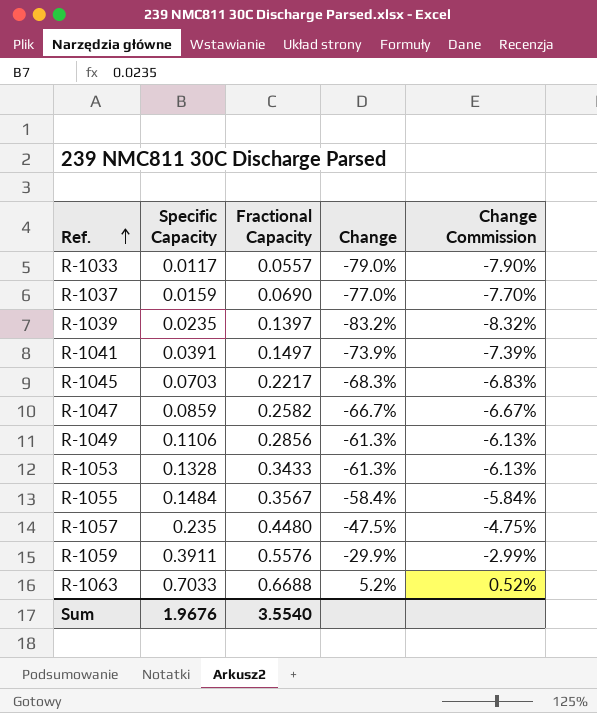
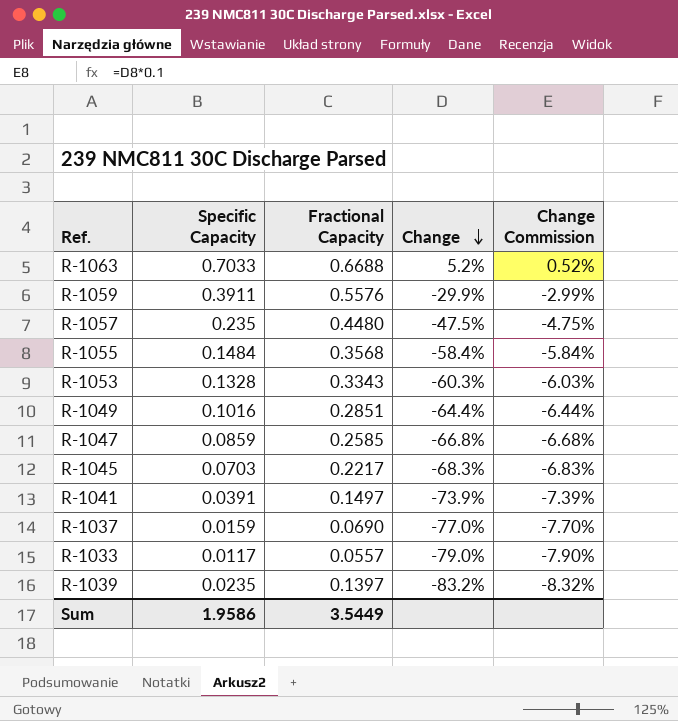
row order: Ref. ascending -> Change descending
R-1055 | Fractional Capacity: 0.3567 -> 0.3568
R-1053 | Fractional Capacity: 0.3433 -> 0.3343
R-1053 | Change: -61.3% -> -60.3%
R-1053 | Change Commission: -6.13% -> -6.03%
R-1049 | Specific Capacity: 0.1106 -> 0.1016
R-1049 | Fractional Capacity: 0.2856 -> 0.2851
R-1049 | Change: -61.3% -> -64.4%
R-1049 | Change Commission: -6.13% -> -6.44%
R-1047 | Fractional Capacity: 0.2582 -> 0.2585
R-1047 | Change: -66.7% -> -66.8%
R-1047 | Change Commission: -6.67% -> -6.68%
Sum | Specific Capacity: 1.9676 -> 1.9586
Sum | Fractional Capacity: 3.5540 -> 3.5449

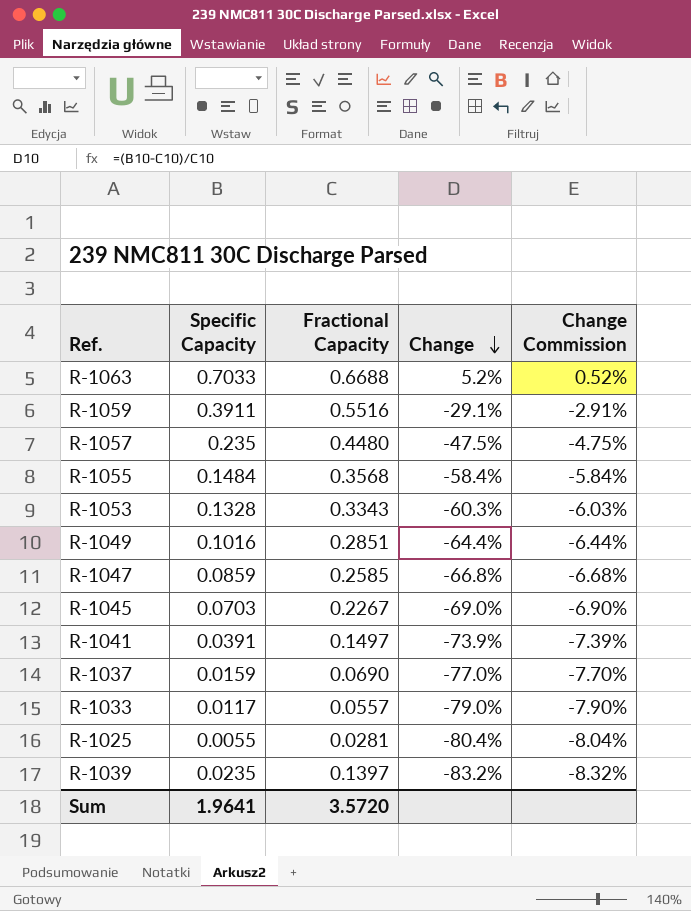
R-1059 | Fractional Capacity: 0.5576 -> 0.5516
R-1059 | Change: -29.9% -> -29.1%
R-1059 | Change Commission: -2.99% -> -2.91%
R-1045 | Fractional Capacity: 0.2217 -> 0.2267
R-1045 | Change: -68.3% -> -69.0%
R-1045 | Change Commission: -6.83% -> -6.90%
row R-1025: none -> 0.0055 | 0.0281 | -80.4% | -8.04%
Sum | Specific Capacity: 1.9586 -> 1.9641
Sum | Fractional Capacity: 3.5449 -> 3.5720

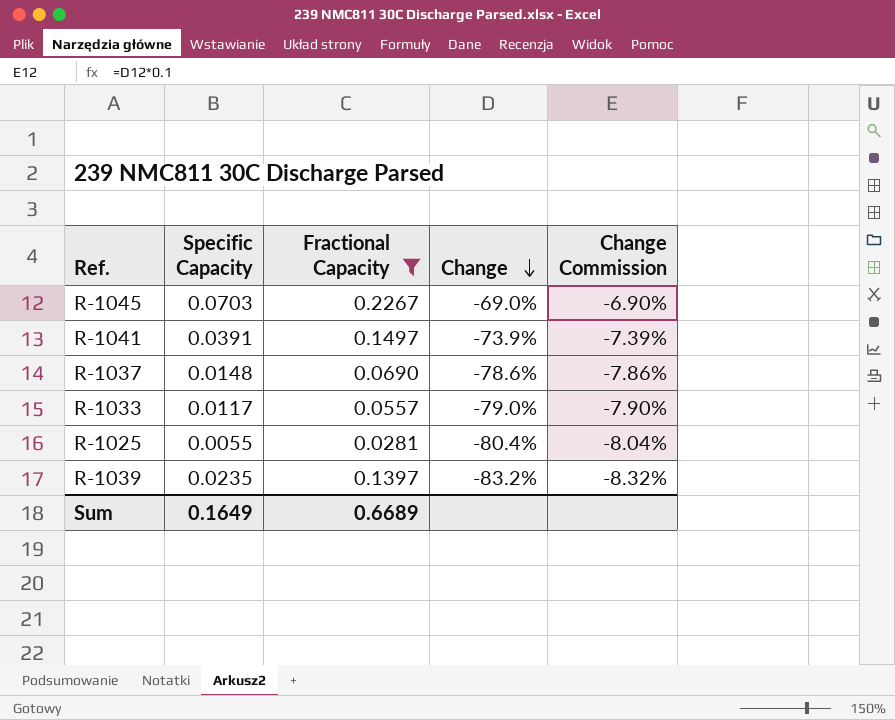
filter: none -> Fractional Capacity <= 0.2267
R-1037 | Specific Capacity: 0.0159 -> 0.0148
R-1037 | Change: -77.0% -> -78.6%
R-1037 | Change Commission: -7.70% -> -7.86%
Sum | Specific Capacity: 1.9641 -> 0.1649
Sum | Fractional Capacity: 3.5720 -> 0.6689

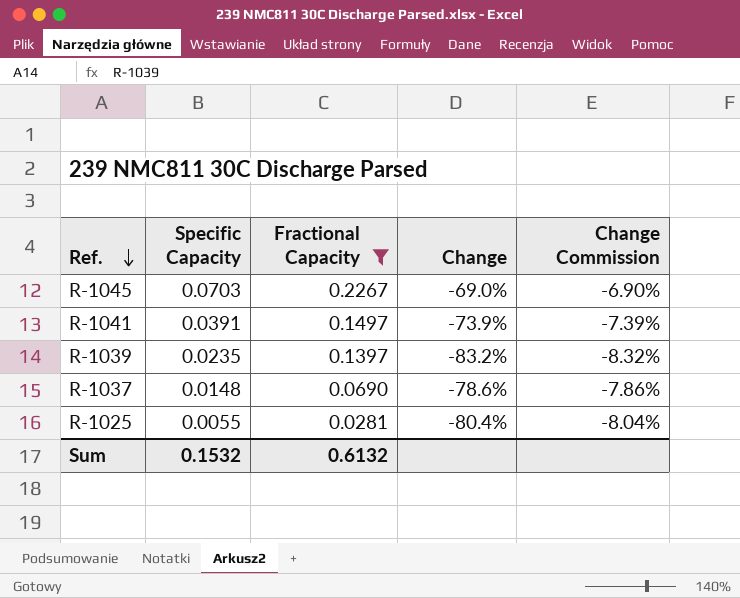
row order: Change descending -> Ref. descending
row R-1033: 0.0117 | 0.0557 | -79.0% | -7.90% -> none
Sum | Specific Capacity: 0.1649 -> 0.1532
Sum | Fractional Capacity: 0.6689 -> 0.6132

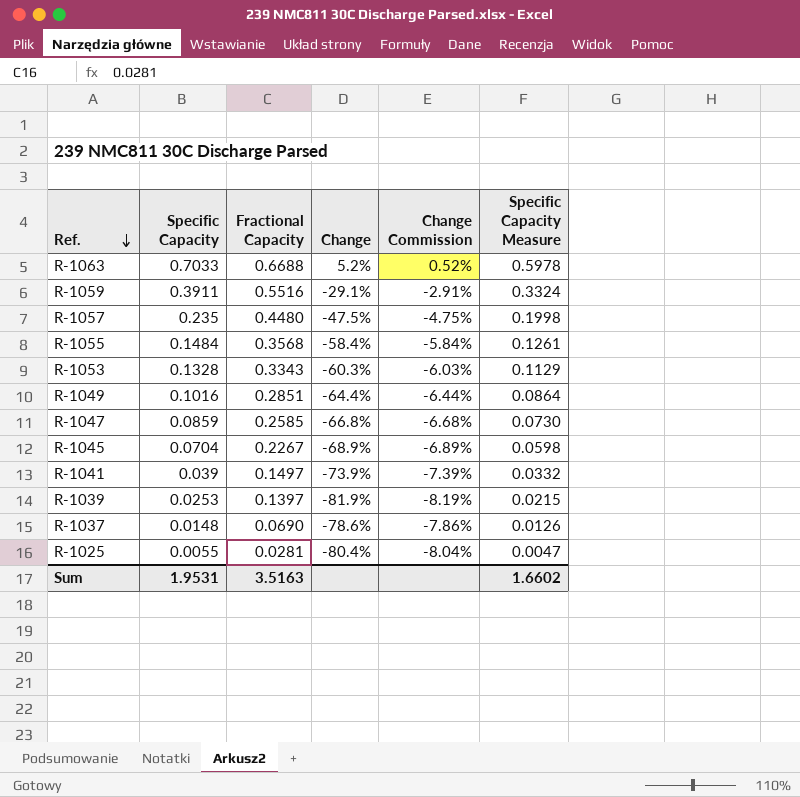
filter: Fractional Capacity <= 0.2267 -> none
column Specific Capacity Measure | formula: none -> [Specific Capacity] * 0.85
R-1045 | Specific Capacity: 0.0703 -> 0.0704
R-1045 | Change: -69.0% -> -68.9%
R-1045 | Change Commission: -6.90% -> -6.89%
R-1041 | Specific Capacity: 0.0391 -> 0.039
R-1039 | Specific Capacity: 0.0235 -> 0.0253
R-1039 | Change: -83.2% -> -81.9%
R-1039 | Change Commission: -8.32% -> -8.19%
Sum | Specific Capacity: 0.1532 -> 1.9531
Sum | Fractional Capacity: 0.6132 -> 3.5163

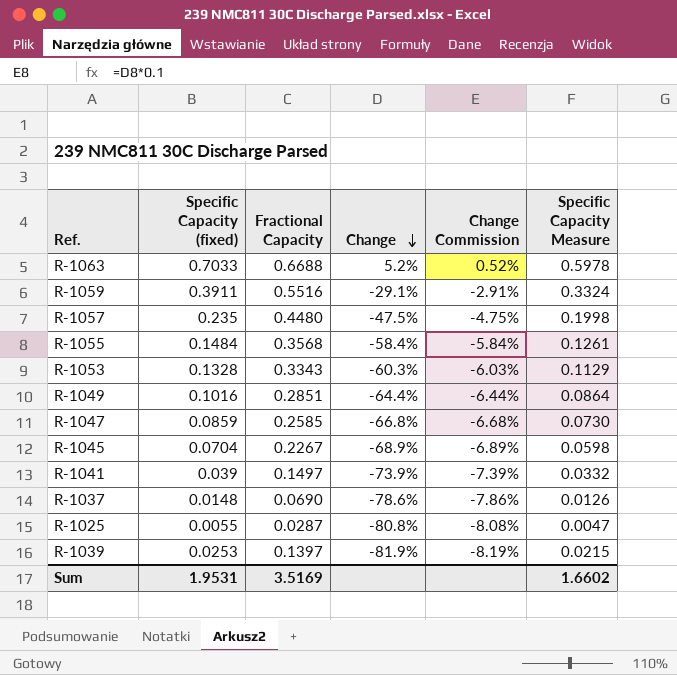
row order: Ref. descending -> Change descending
column name: Specific Capacity -> Specific Capacity (fixed)
R-1025 | Fractional Capacity: 0.0281 -> 0.0287
R-1025 | Change: -80.4% -> -80.8%
R-1025 | Change Commission: -8.04% -> -8.08%
Sum | Fractional Capacity: 3.5163 -> 3.5169

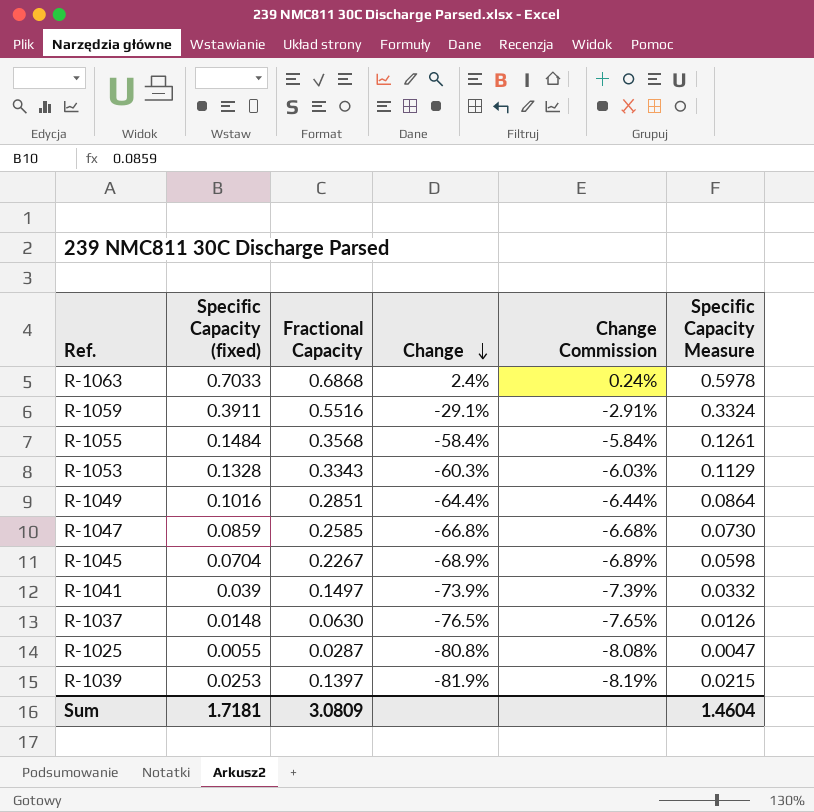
row R-1057: 0.235 | 0.4480 | -47.5% | -4.75% | 0.1998 -> none
R-1063 | Fractional Capacity: 0.6688 -> 0.6868
R-1063 | Change: 5.2% -> 2.4%
R-1063 | Change Commission: 0.52% -> 0.24%
R-1037 | Fractional Capacity: 0.0690 -> 0.0630
R-1037 | Change: -78.6% -> -76.5%
R-1037 | Change Commission: -7.86% -> -7.65%
Sum | Specific Capacity (fixed): 1.9531 -> 1.7181
Sum | Fractional Capacity: 3.5169 -> 3.0809
Sum | Specific Capacity Measure: 1.6602 -> 1.4604

